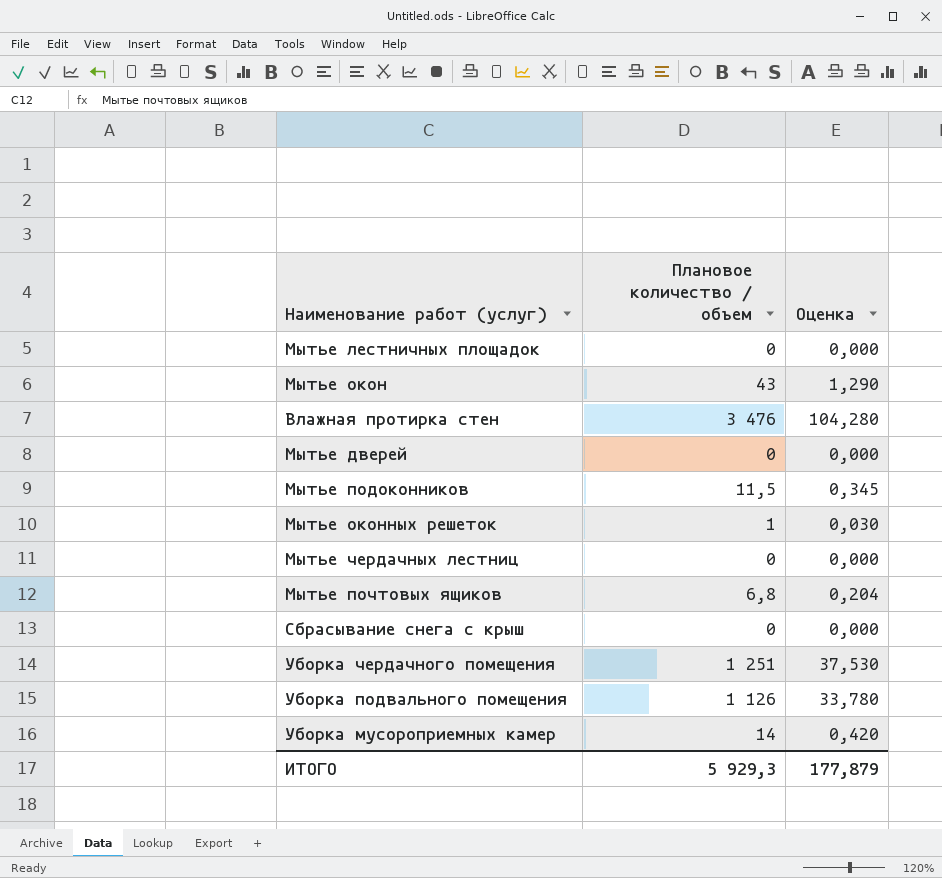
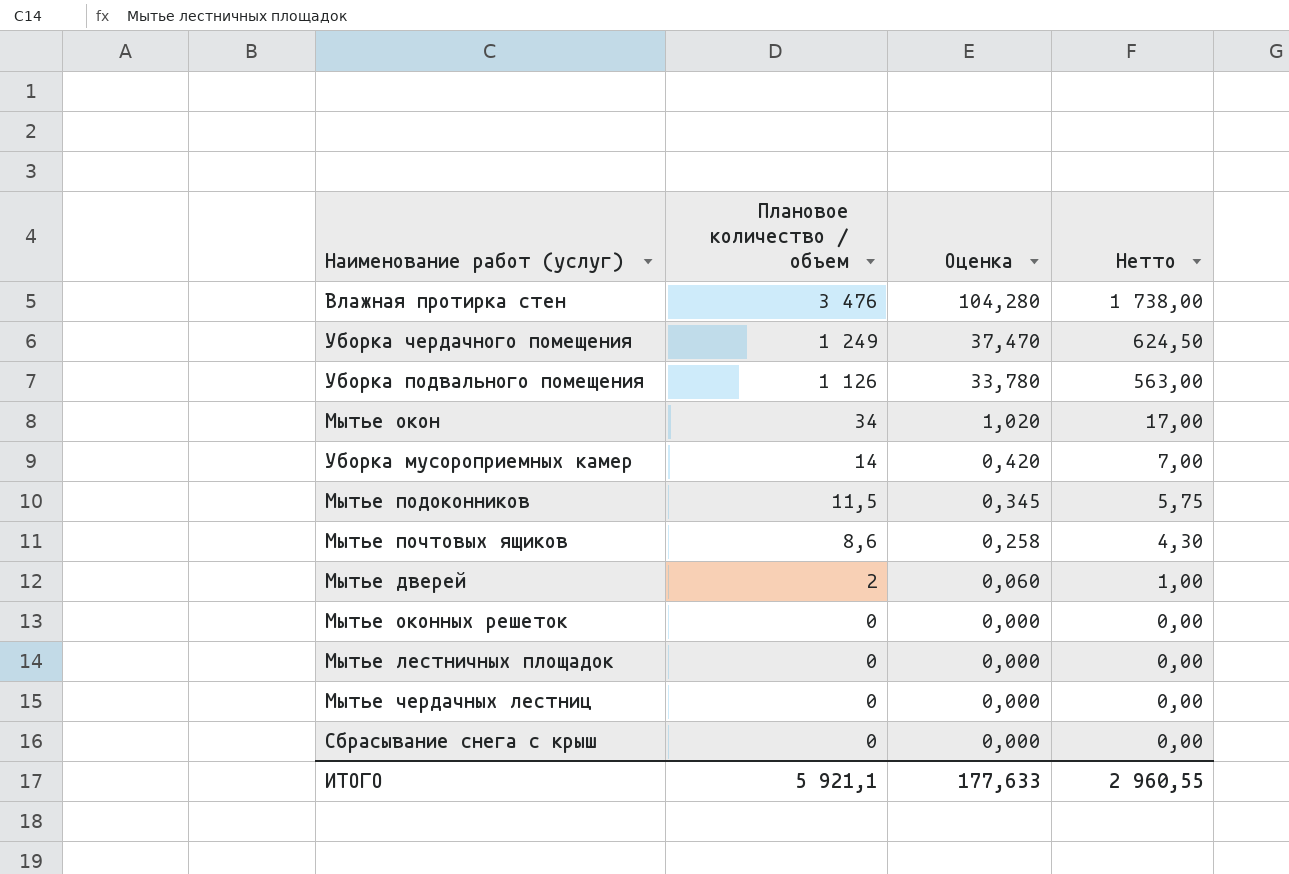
row order: none -> Плановое количество / объем descending
column Нетто | formula: none -> [Плановое количество / объем] * 0,5
Уборка чердачного помещения | Плановое количество / объем: 1 251 -> 1 249
Уборка чердачного помещения | Оценка: 37,530 -> 37,470
Мытье окон | Плановое количество / объем: 43 -> 34
Мытье окон | Оценка: 1,290 -> 1,020
Мытье почтовых ящиков | Плановое количество / объем: 6,8 -> 8,6
Мытье почтовых ящиков | Оценка: 0,204 -> 0,258
Мытье дверей | Плановое количество / объем: 0 -> 2
Мытье дверей | Оценка: 0,000 -> 0,060
Мытье оконных решеток | Плановое количество / объем: 1 -> 0
Мытье оконных решеток | Оценка: 0,030 -> 0,000
ИТОГО | Плановое количество / объем: 5 929,3 -> 5 921,1
ИТОГО | Оценка: 177,879 -> 177,633

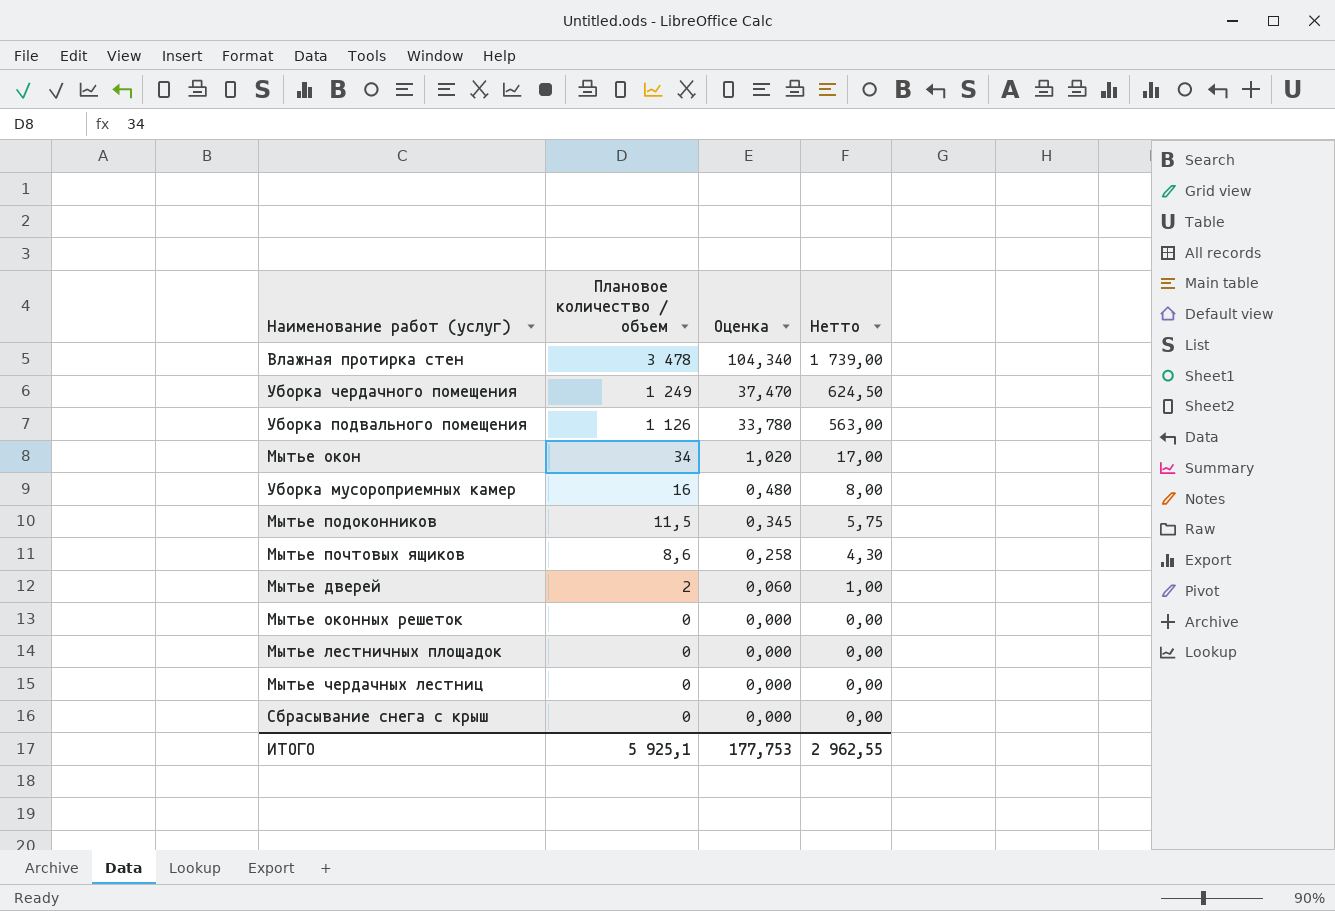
Влажная протирка стен | Плановое количество / объем: 3 476 -> 3 478
Влажная протирка стен | Оценка: 104,280 -> 104,340
Влажная протирка стен | Нетто: 1 738,00 -> 1 739,00
Уборка мусороприемных камер | Плановое количество / объем: 14 -> 16
Уборка мусороприемных камер | Оценка: 0,420 -> 0,480
Уборка мусороприемных камер | Нетто: 7,00 -> 8,00
ИТОГО | Плановое количество / объем: 5 921,1 -> 5 925,1
ИТОГО | Оценка: 177,633 -> 177,753
ИТОГО | Нетто: 2 960,55 -> 2 962,55

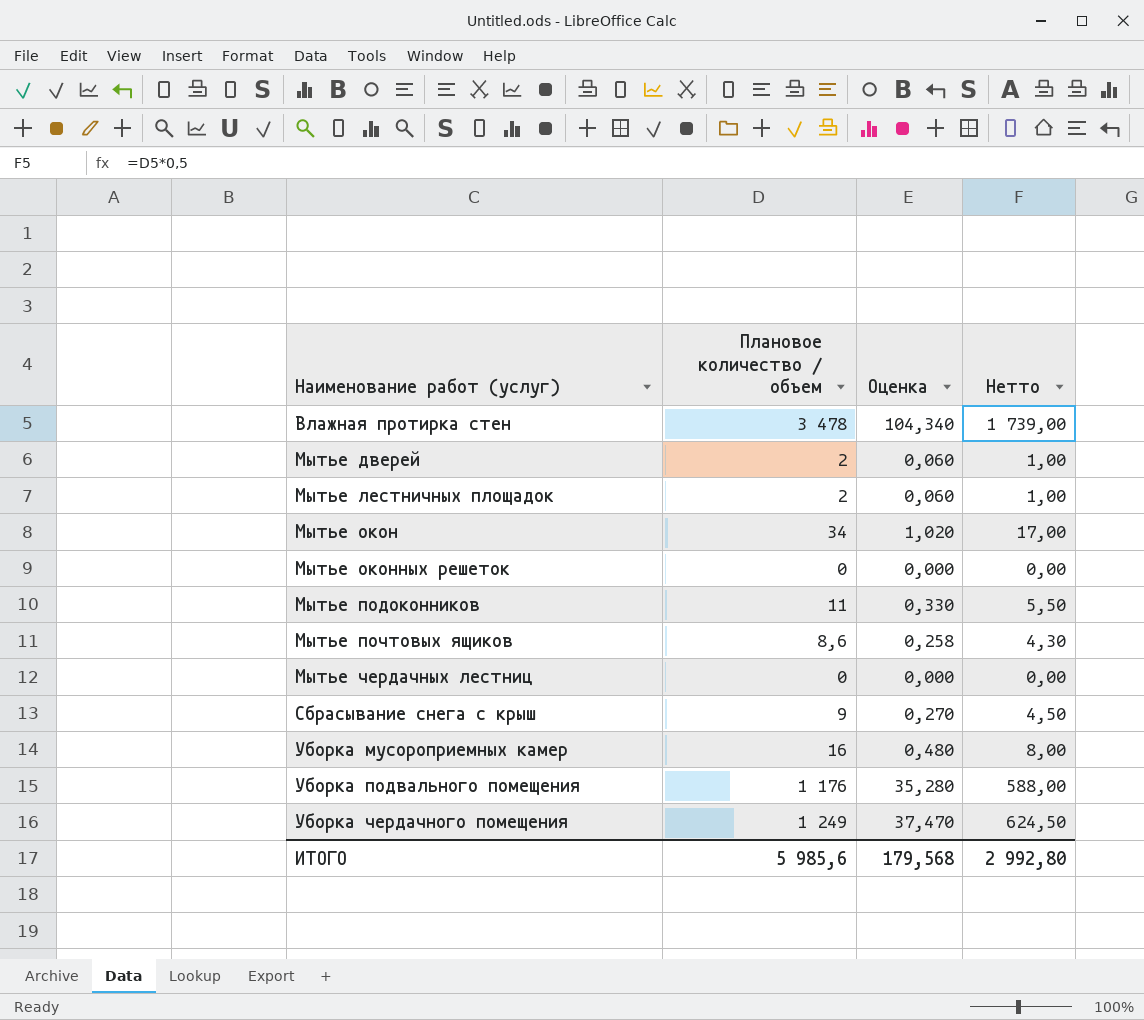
row order: Плановое количество / объем descending -> Наименование работ (услуг) ascending
Мытье лестничных площадок | Плановое количество / объем: 0 -> 2
Мытье лестничных площадок | Оценка: 0,000 -> 0,060
Мытье лестничных площадок | Нетто: 0,00 -> 1,00
Мытье подоконников | Плановое количество / объем: 11,5 -> 11
Мытье подоконников | Оценка: 0,345 -> 0,330
Мытье подоконников | Нетто: 5,75 -> 5,50
Сбрасывание снега с крыш | Плановое количество / объем: 0 -> 9
Сбрасывание снега с крыш | Оценка: 0,000 -> 0,270
Сбрасывание снега с крыш | Нетто: 0,00 -> 4,50
Уборка подвального помещения | Плановое количество / объем: 1 126 -> 1 176
Уборка подвального помещения | Оценка: 33,780 -> 35,280
Уборка подвального помещения | Нетто: 563,00 -> 588,00
ИТОГО | Плановое количество / объем: 5 925,1 -> 5 985,6
ИТОГО | Оценка: 177,753 -> 179,568
ИТОГО | Нетто: 2 962,55 -> 2 992,80

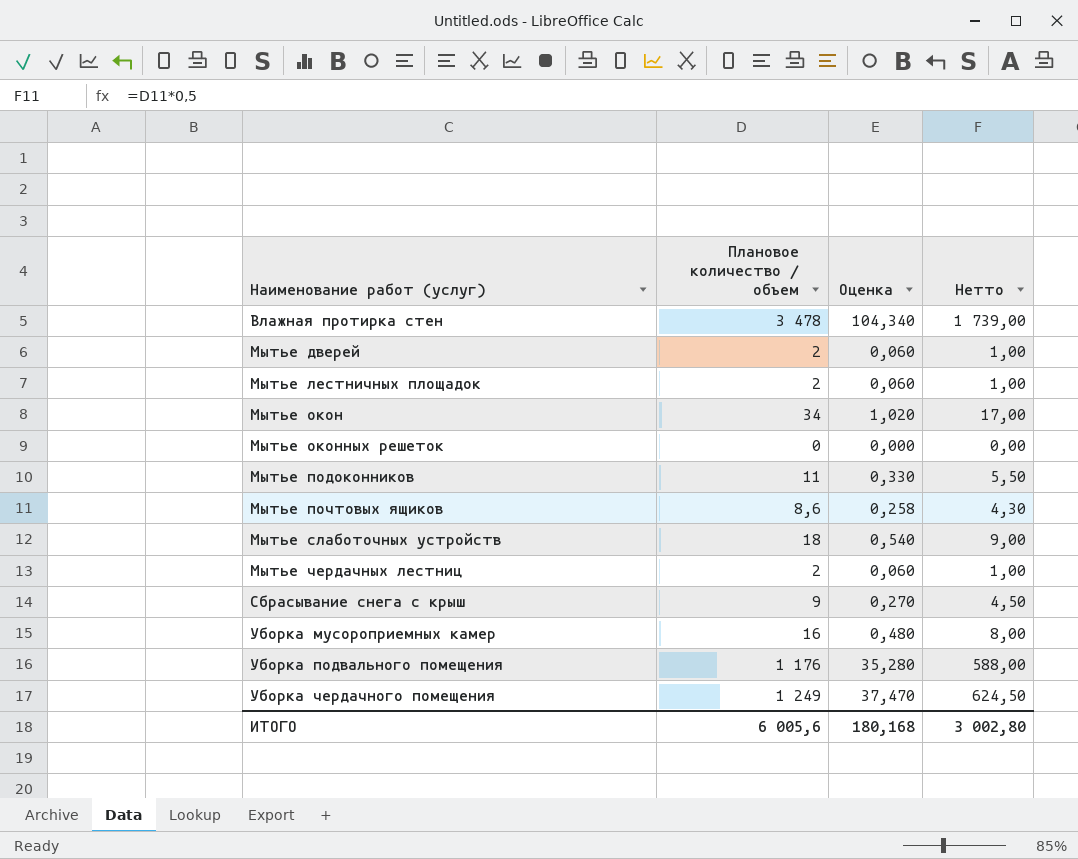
row Мытье слаботочных устройств: none -> 18 | 0,540 | 9,00
Мытье чердачных лестниц | Плановое количество / объем: 0 -> 2
Мытье чердачных лестниц | Оценка: 0,000 -> 0,060
Мытье чердачных лестниц | Нетто: 0,00 -> 1,00
ИТОГО | Плановое количество / объем: 5 985,6 -> 6 005,6
ИТОГО | Оценка: 179,568 -> 180,168
ИТОГО | Нетто: 2 992,80 -> 3 002,80

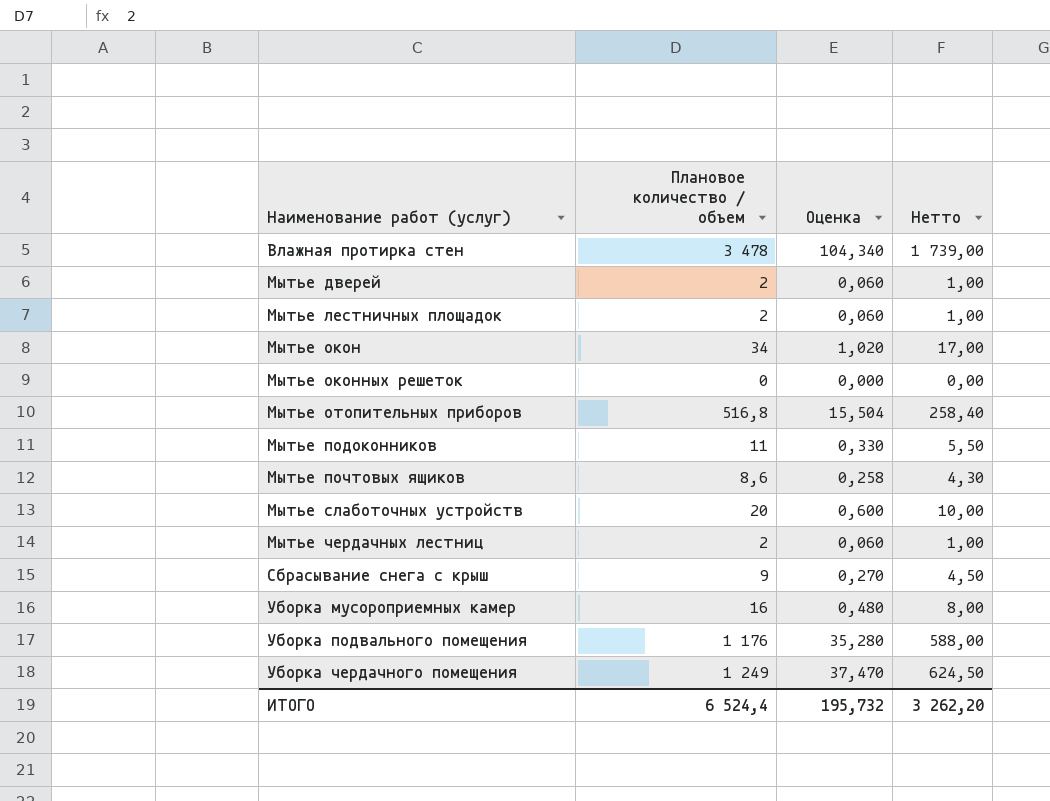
row Мытье отопительных приборов: none -> 516,8 | 15,504 | 258,40
Мытье слаботочных устройств | Плановое количество / объем: 18 -> 20
Мытье слаботочных устройств | Оценка: 0,540 -> 0,600
Мытье слаботочных устройств | Нетто: 9,00 -> 10,00
ИТОГО | Плановое количество / объем: 6 005,6 -> 6 524,4
ИТОГО | Оценка: 180,168 -> 195,732
ИТОГО | Нетто: 3 002,80 -> 3 262,20

